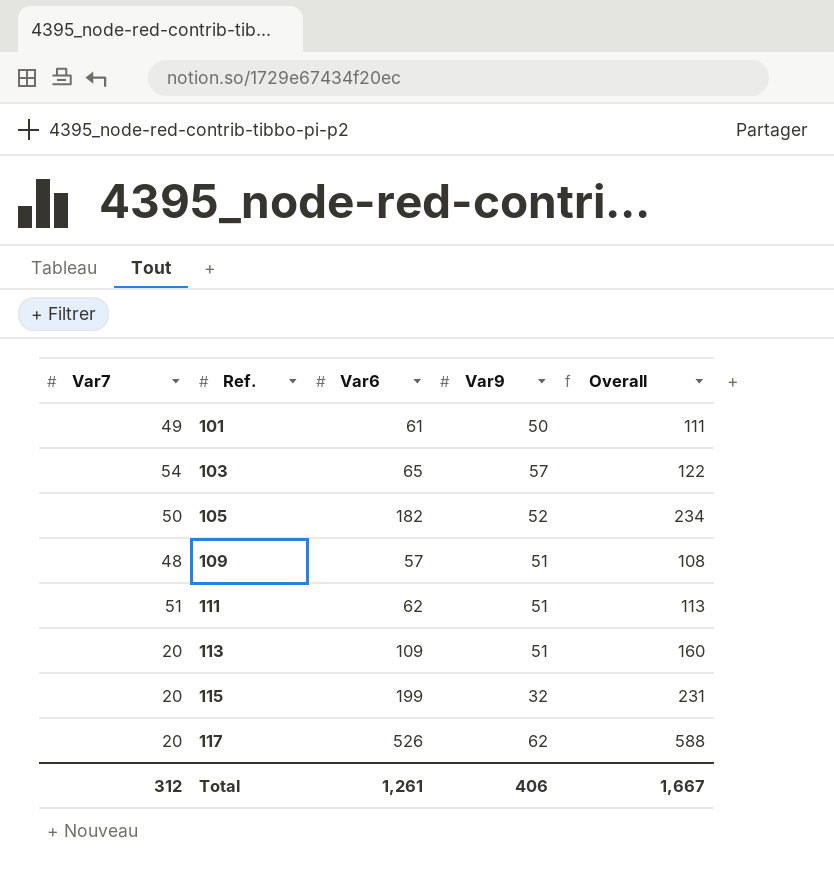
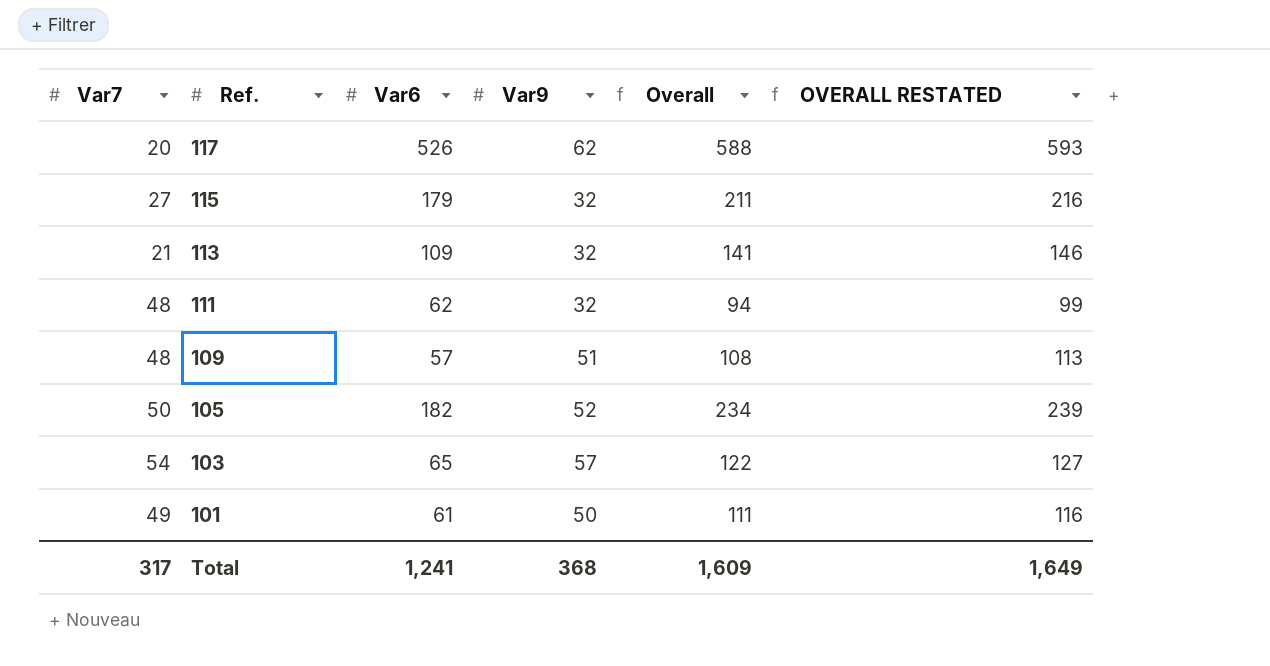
row order: Ref. ascending -> Ref. descending
column OVERALL RESTATED | formula: none -> [Overall] + 5
115 | Var7: 20 -> 27
115 | Var6: 199 -> 179
115 | Overall: 231 -> 211
113 | Var7: 20 -> 21
113 | Var9: 51 -> 32
113 | Overall: 160 -> 141
111 | Var7: 51 -> 48
111 | Var9: 51 -> 32
111 | Overall: 113 -> 94
Total | Var7: 312 -> 317
Total | Var6: 1,261 -> 1,241
Total | Var9: 406 -> 368
Total | Overall: 1,667 -> 1,609

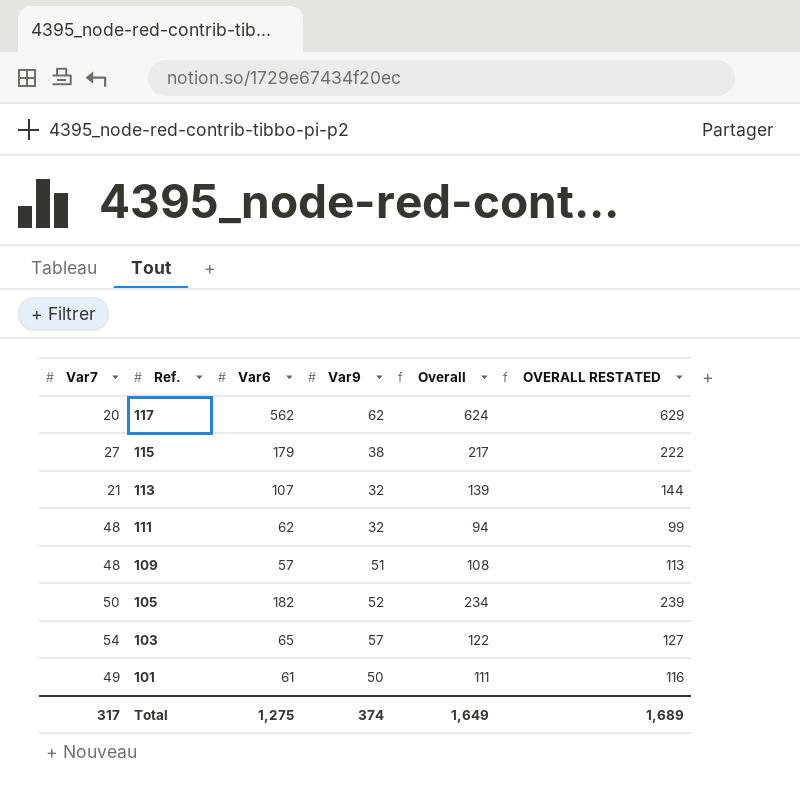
117 | Var6: 526 -> 562
117 | Overall: 588 -> 624
117 | OVERALL RESTATED: 593 -> 629
115 | Var9: 32 -> 38
115 | Overall: 211 -> 217
115 | OVERALL RESTATED: 216 -> 222
113 | Var6: 109 -> 107
113 | Overall: 141 -> 139
113 | OVERALL RESTATED: 146 -> 144
Total | Var6: 1,241 -> 1,275
Total | Var9: 368 -> 374
Total | Overall: 1,609 -> 1,649
Total | OVERALL RESTATED: 1,649 -> 1,689

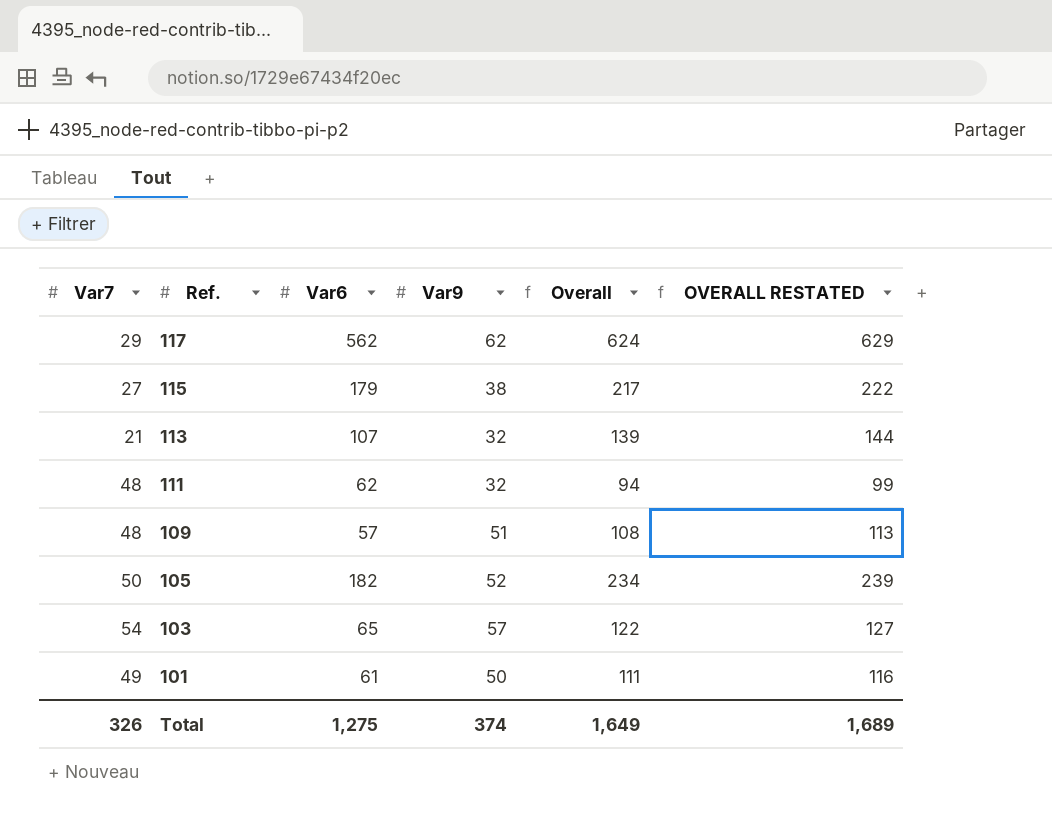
117 | Var7: 20 -> 29
Total | Var7: 317 -> 326

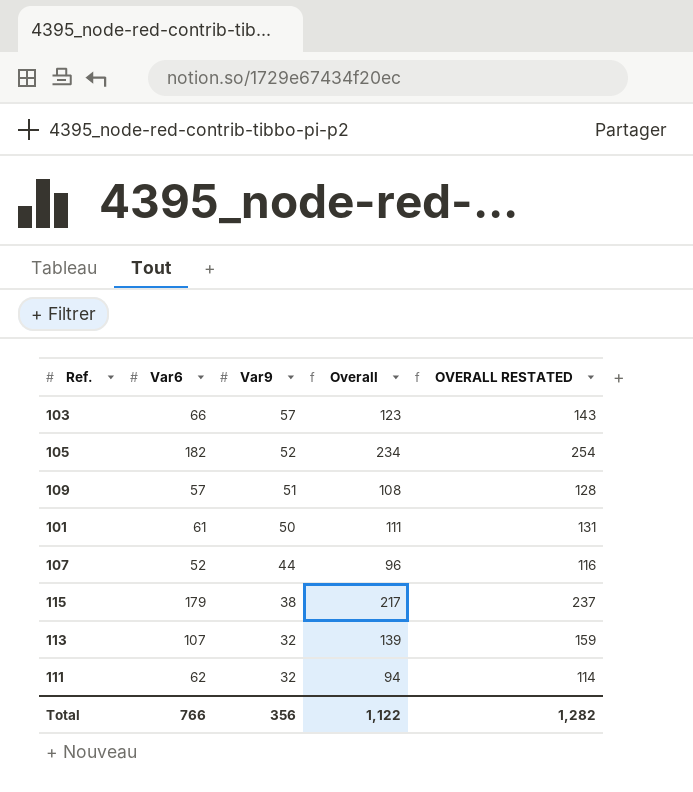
row order: Ref. descending -> Var9 descending
column Var7 | position: 1 -> none
column OVERALL RESTATED | formula: [Overall] + 5 -> [Overall] + 20
row 117: 29 | 562 | 62 | 624 | 629 -> none
103 | Var6: 65 -> 66
103 | Overall: 122 -> 123
row 107: none -> 52 | 44 | 96 | 116
Total | Var6: 1,275 -> 766
Total | Var9: 374 -> 356
Total | Overall: 1,649 -> 1,122
Total | OVERALL RESTATED: 1,689 -> 1,282

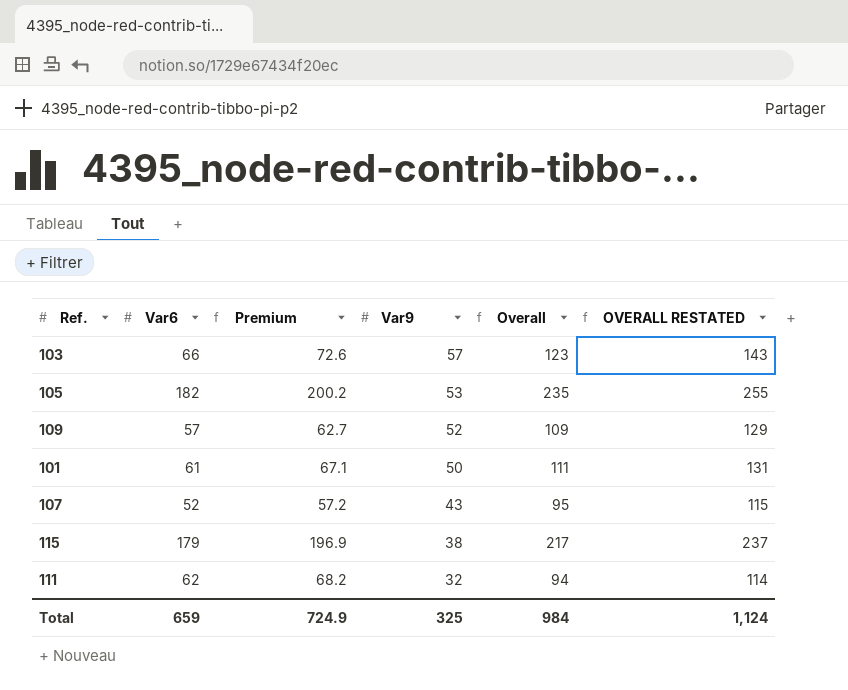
column Premium | formula: none -> [Var6] * 1.1
row 113: 107 | 32 | 139 | 159 -> none
105 | Var9: 52 -> 53
105 | Overall: 234 -> 235
105 | OVERALL RESTATED: 254 -> 255
109 | Var9: 51 -> 52
109 | Overall: 108 -> 109
109 | OVERALL RESTATED: 128 -> 129
107 | Var9: 44 -> 43
107 | Overall: 96 -> 95
107 | OVERALL RESTATED: 116 -> 115
Total | Var6: 766 -> 659
Total | Var9: 356 -> 325
Total | Overall: 1,122 -> 984
Total | OVERALL RESTATED: 1,282 -> 1,124

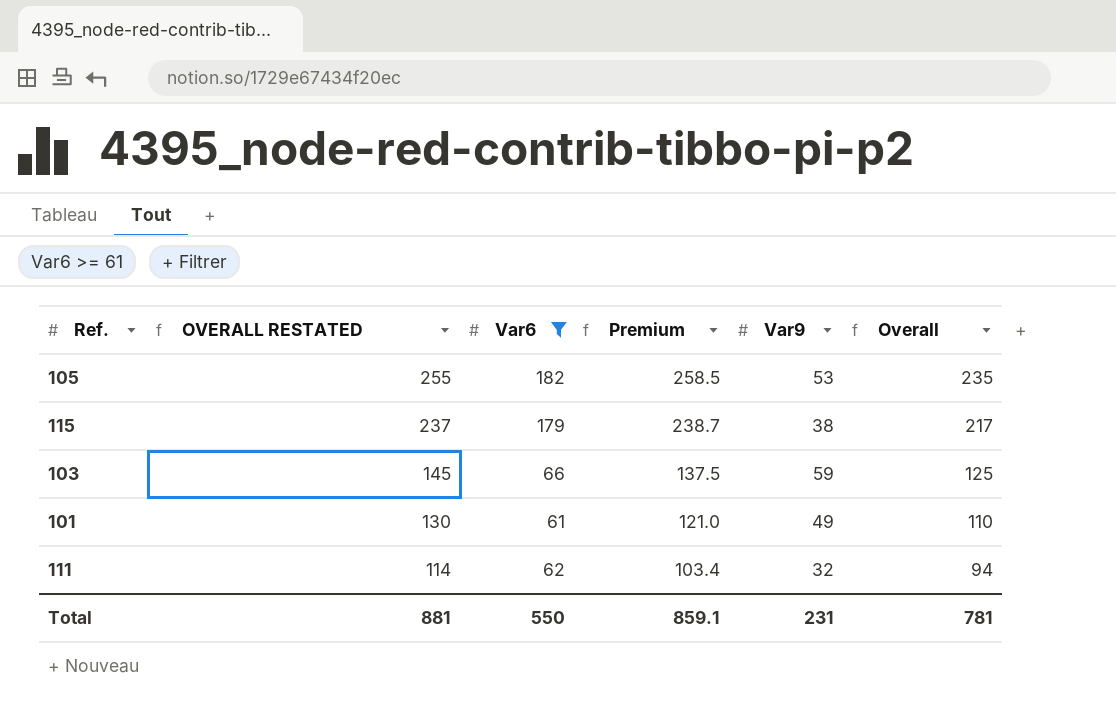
filter: none -> Var6 >= 61
row order: Var9 descending -> OVERALL RESTATED descending
column OVERALL RESTATED | position: 6 -> 2
column Premium | formula: [Var6] * 1.1 -> [Overall] * 1.1
103 | OVERALL RESTATED: 143 -> 145
103 | Var9: 57 -> 59
103 | Overall: 123 -> 125
101 | OVERALL RESTATED: 131 -> 130
101 | Var9: 50 -> 49
101 | Overall: 111 -> 110
Total | OVERALL RESTATED: 1,124 -> 881
Total | Var6: 659 -> 550
Total | Premium: 724.9 -> 859.1
Total | Var9: 325 -> 231
Total | Overall: 984 -> 781

